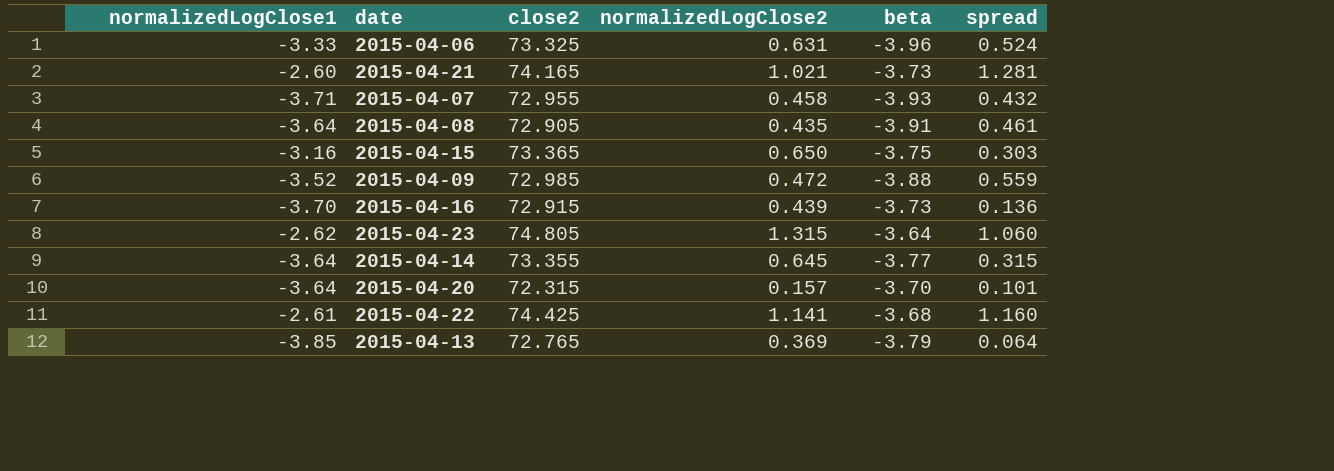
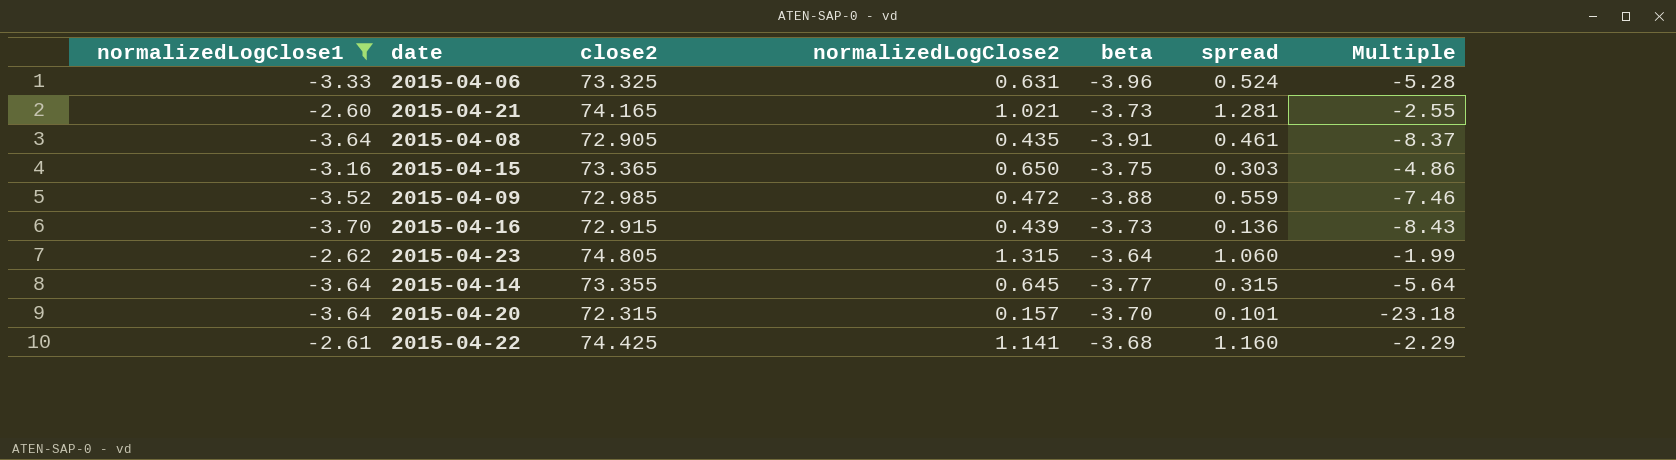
filter: none -> normalizedLogClose1 >= -3.70
column Multiple | formula: none -> [normalizedLogClose1] / [normalizedLogClose2]

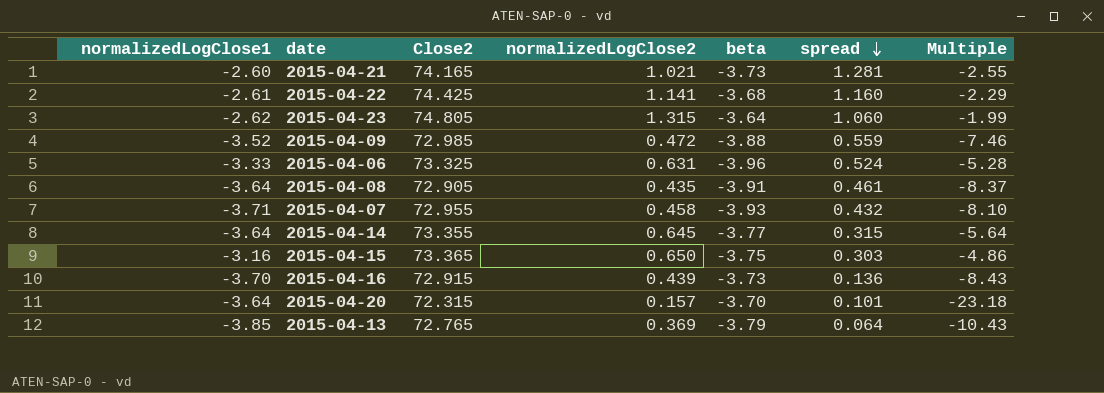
filter: normalizedLogClose1 >= -3.70 -> none
row order: none -> spread descending
column name: close2 -> Close2

